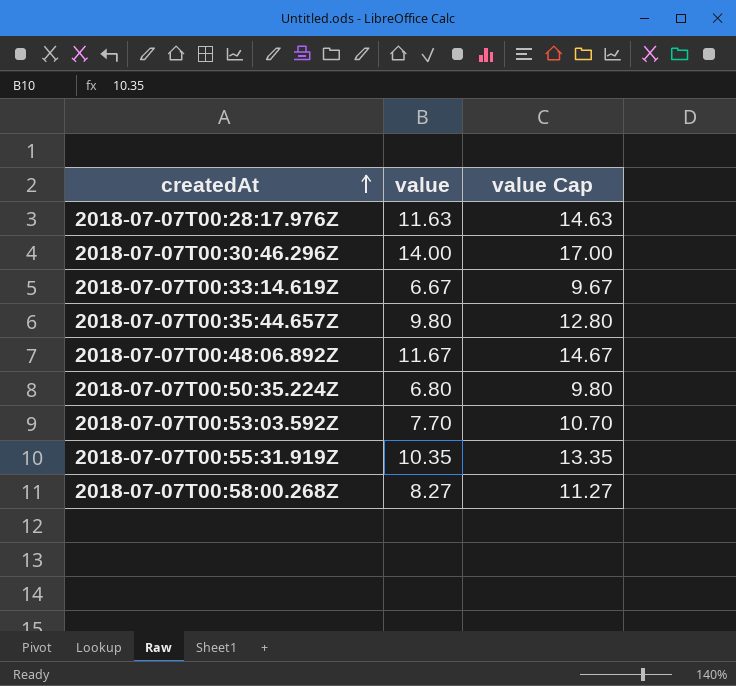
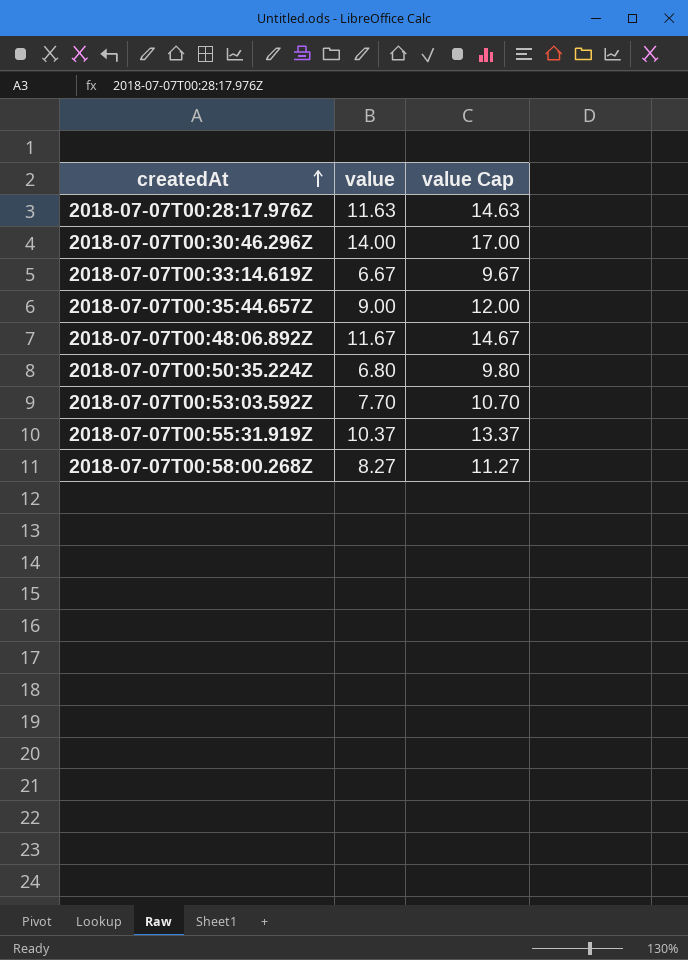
2018-07-07T00:35:44.657Z | value: 9.80 -> 9.00
2018-07-07T00:35:44.657Z | value Cap: 12.80 -> 12.00
2018-07-07T00:55:31.919Z | value: 10.35 -> 10.37
2018-07-07T00:55:31.919Z | value Cap: 13.35 -> 13.37

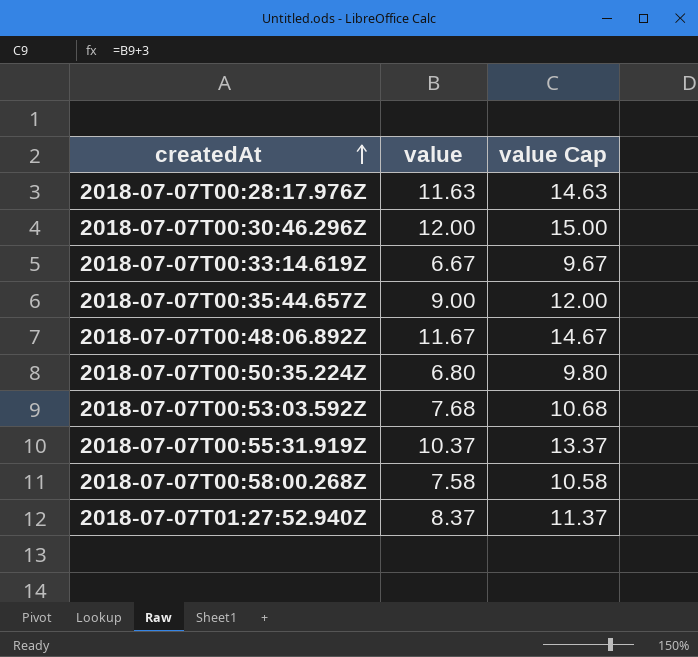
2018-07-07T00:30:46.296Z | value: 14.00 -> 12.00
2018-07-07T00:30:46.296Z | value Cap: 17.00 -> 15.00
2018-07-07T00:53:03.592Z | value: 7.70 -> 7.68
2018-07-07T00:53:03.592Z | value Cap: 10.70 -> 10.68
2018-07-07T00:58:00.268Z | value: 8.27 -> 7.58
2018-07-07T00:58:00.268Z | value Cap: 11.27 -> 10.58
row 2018-07-07T01:27:52.940Z: none -> 8.37 | 11.37

